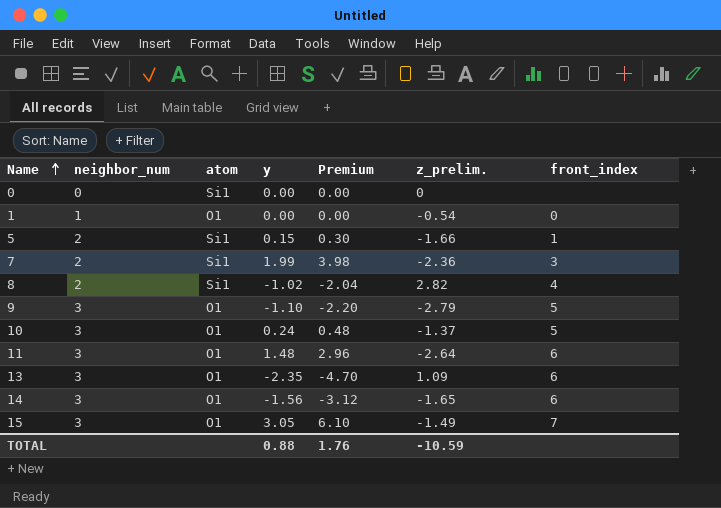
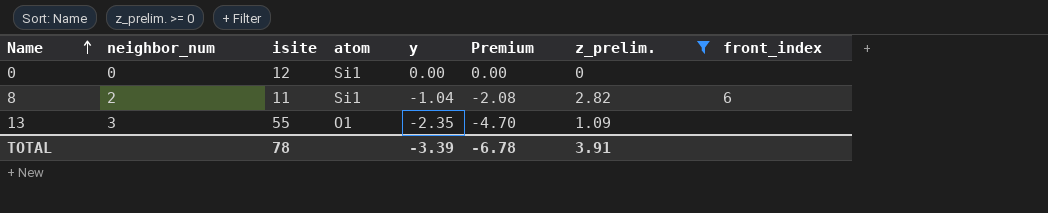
filter: none -> z_prelim. >= 0
column isite | position: none -> 3
8 | y: -1.02 -> -1.04
8 | Premium: -2.04 -> -2.08
8 | front_index: 4 -> 6
13 | front_index: 6 -> none
TOTAL | y: 0.88 -> -3.39
TOTAL | Premium: 1.76 -> -6.78
TOTAL | z_prelim.: -10.59 -> 3.91

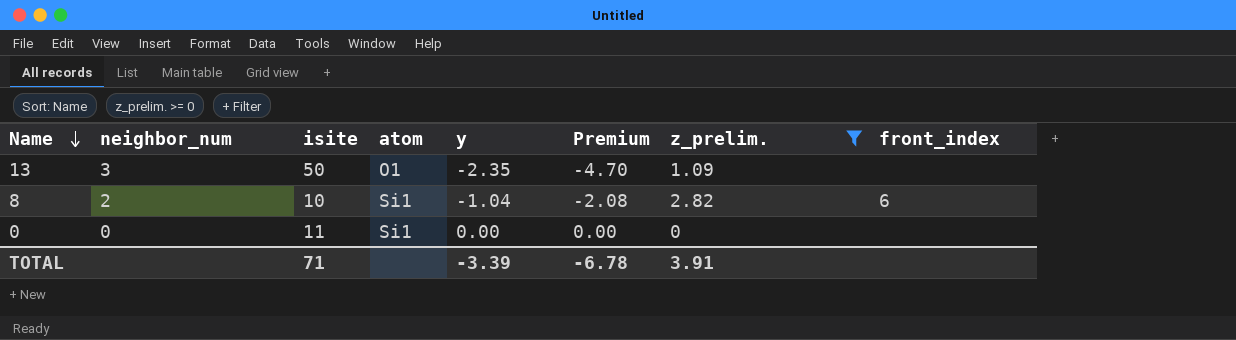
row order: Name ascending -> Name descending
13 | isite: 55 -> 50
8 | isite: 11 -> 10
0 | isite: 12 -> 11
TOTAL | isite: 78 -> 71

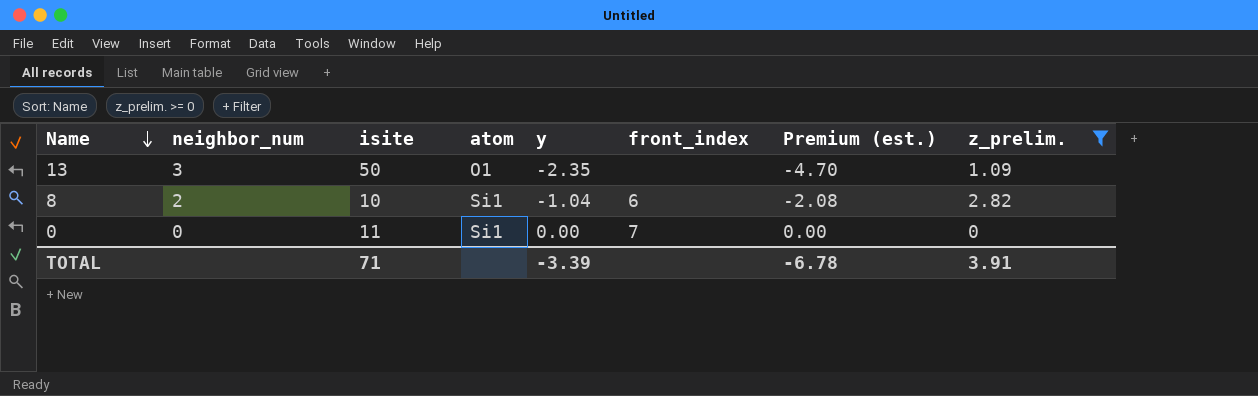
column front_index | position: 8 -> 6
column name: Premium -> Premium (est.)
0 | front_index: none -> 7

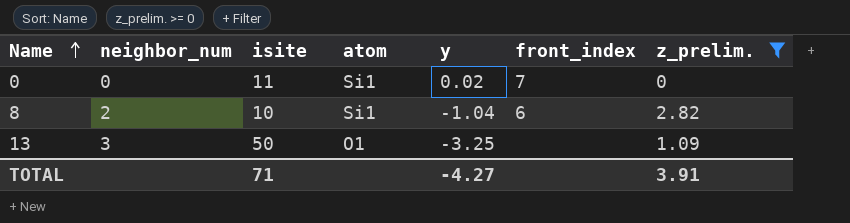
row order: Name descending -> Name ascending
column Premium (est.) | formula: [y] * 2 -> none
0 | y: 0.00 -> 0.02
13 | y: -2.35 -> -3.25
TOTAL | y: -3.39 -> -4.27

